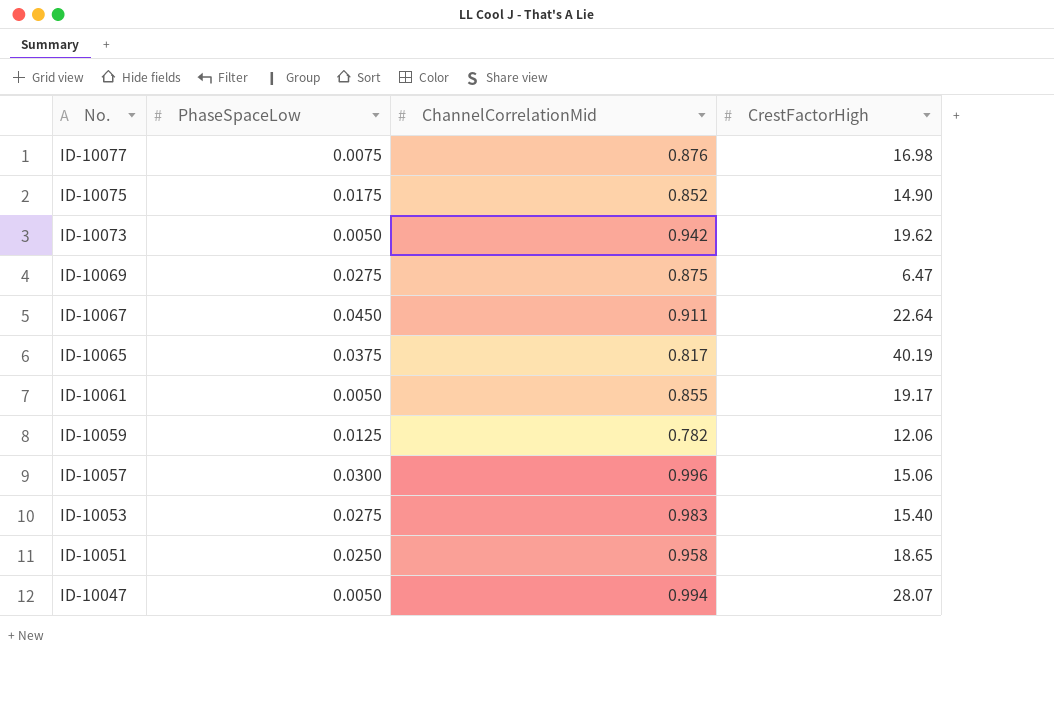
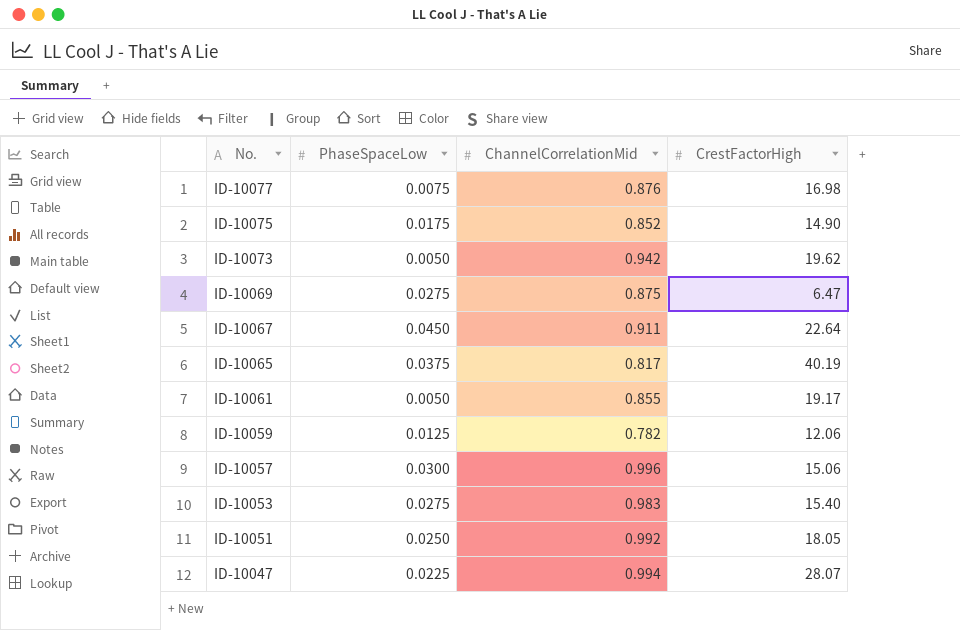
ID-10051 | ChannelCorrelationMid: 0.958 -> 0.992
ID-10051 | CrestFactorHigh: 18.65 -> 18.05
ID-10047 | PhaseSpaceLow: 0.0050 -> 0.0225

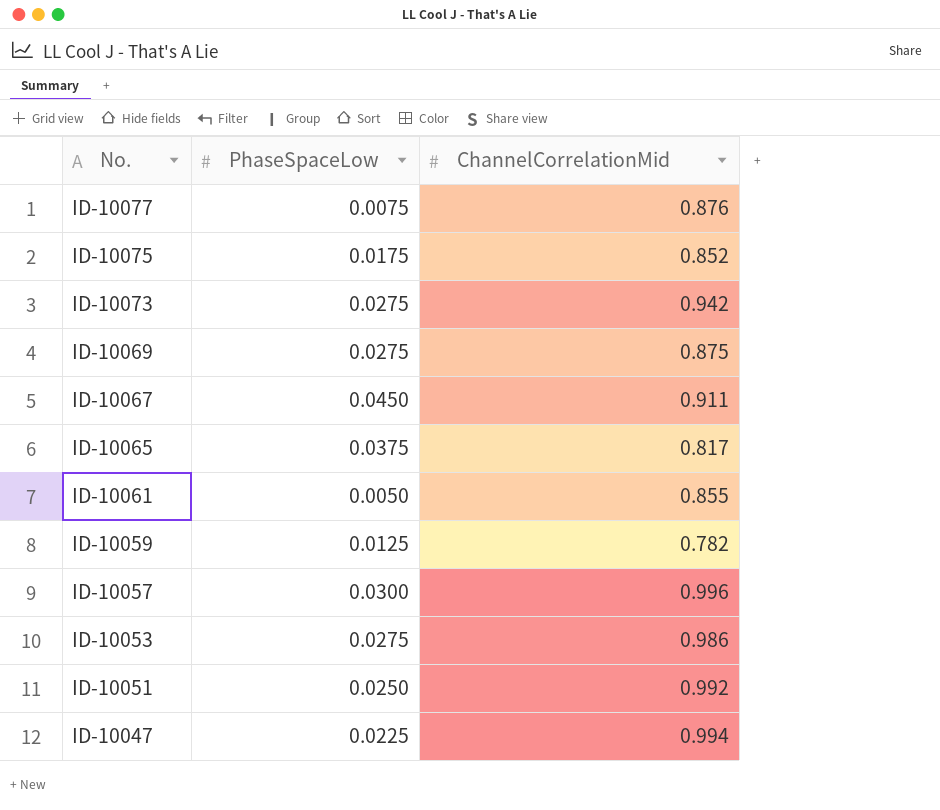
column CrestFactorHigh | position: 4 -> none
ID-10073 | PhaseSpaceLow: 0.0050 -> 0.0275
ID-10053 | ChannelCorrelationMid: 0.983 -> 0.986

